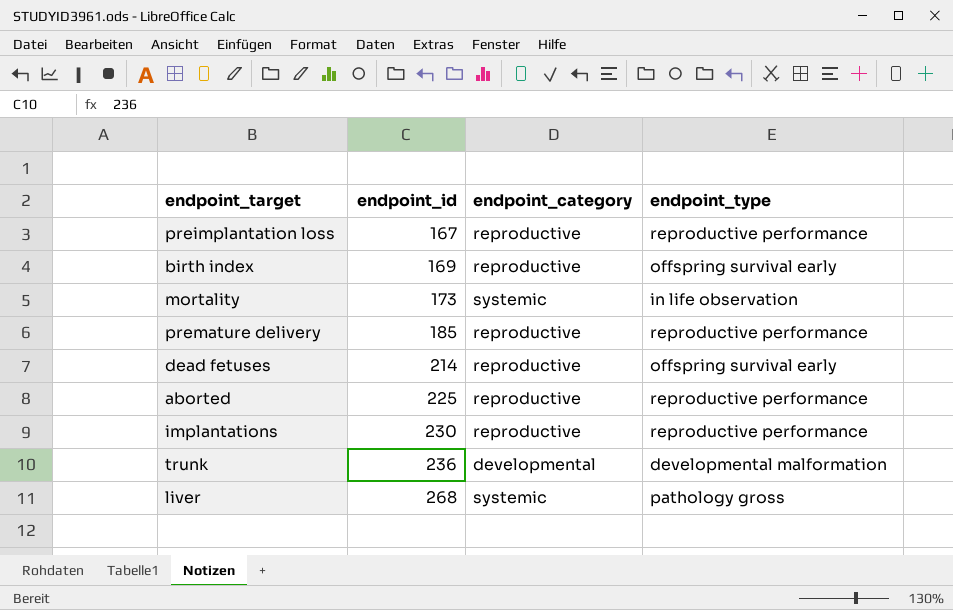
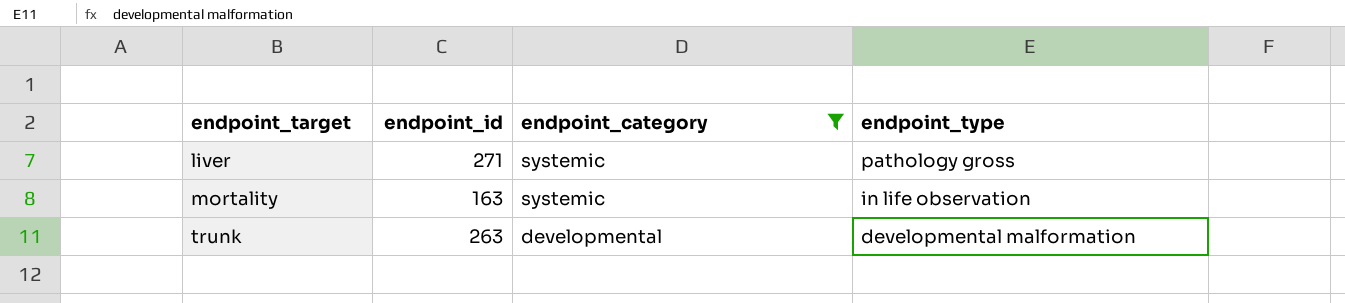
filter: none -> endpoint_category != reproductive
row order: endpoint_id ascending -> endpoint_target ascending
liver | endpoint_id: 268 -> 271
mortality | endpoint_id: 173 -> 163
trunk | endpoint_id: 236 -> 263

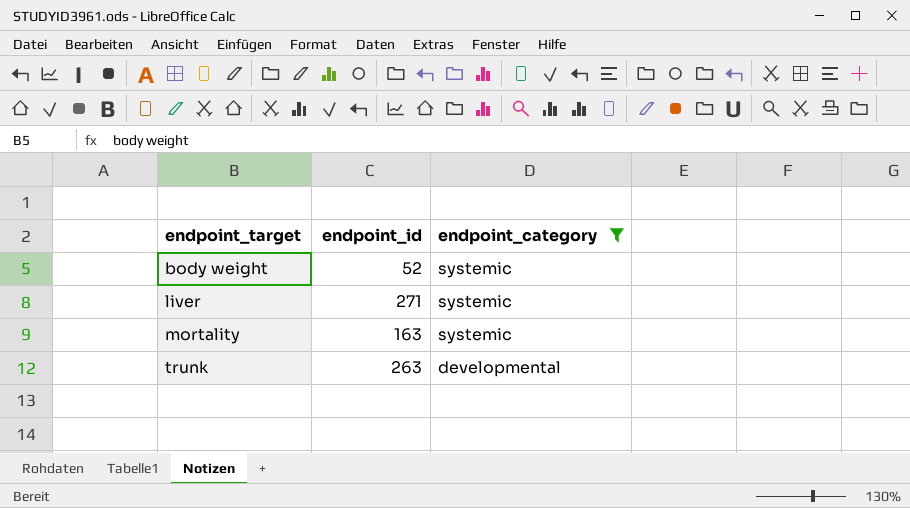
column endpoint_type | position: 4 -> none
row body weight: none -> 52 | systemic

